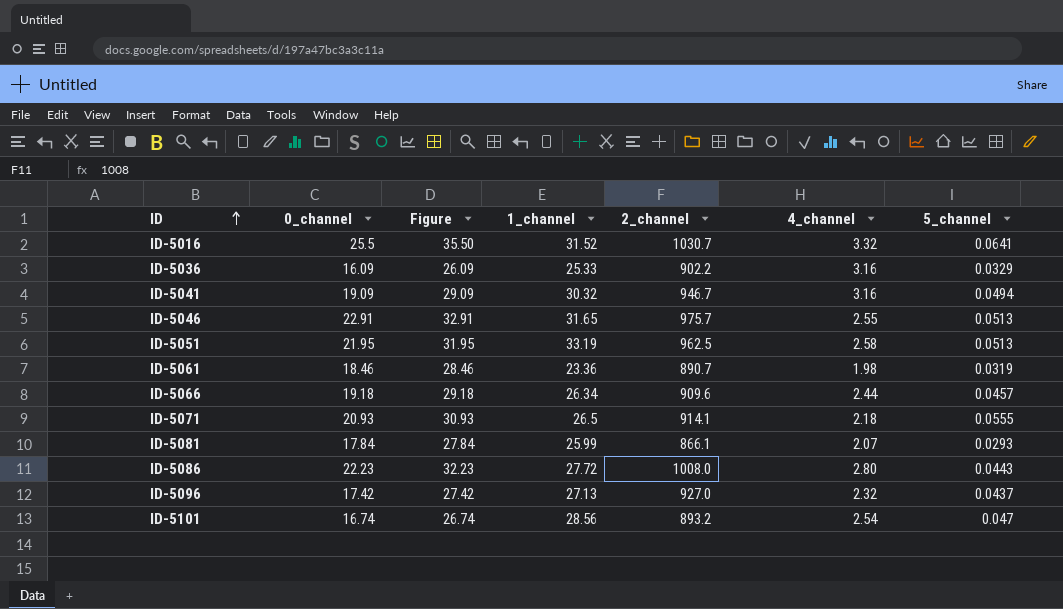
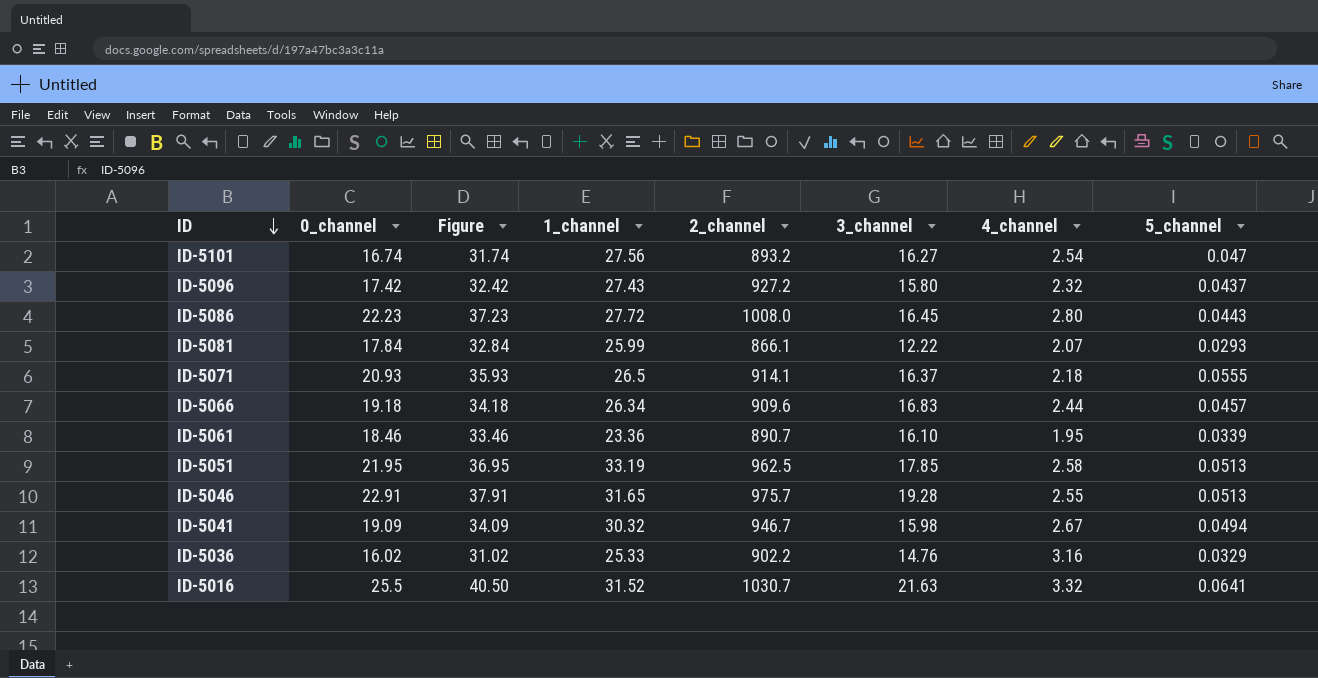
row order: ID ascending -> ID descending
column Figure | formula: [0_channel] + 10 -> [0_channel] + 15
column 3_channel | position: none -> 6
ID-5101 | 1_channel: 28.56 -> 27.56
ID-5096 | 1_channel: 27.13 -> 27.43
ID-5096 | 2_channel: 927.0 -> 927.2
ID-5061 | 4_channel: 1.98 -> 1.95
ID-5061 | 5_channel: 0.0319 -> 0.0339
ID-5041 | 4_channel: 3.16 -> 2.67
ID-5036 | 0_channel: 16.09 -> 16.02

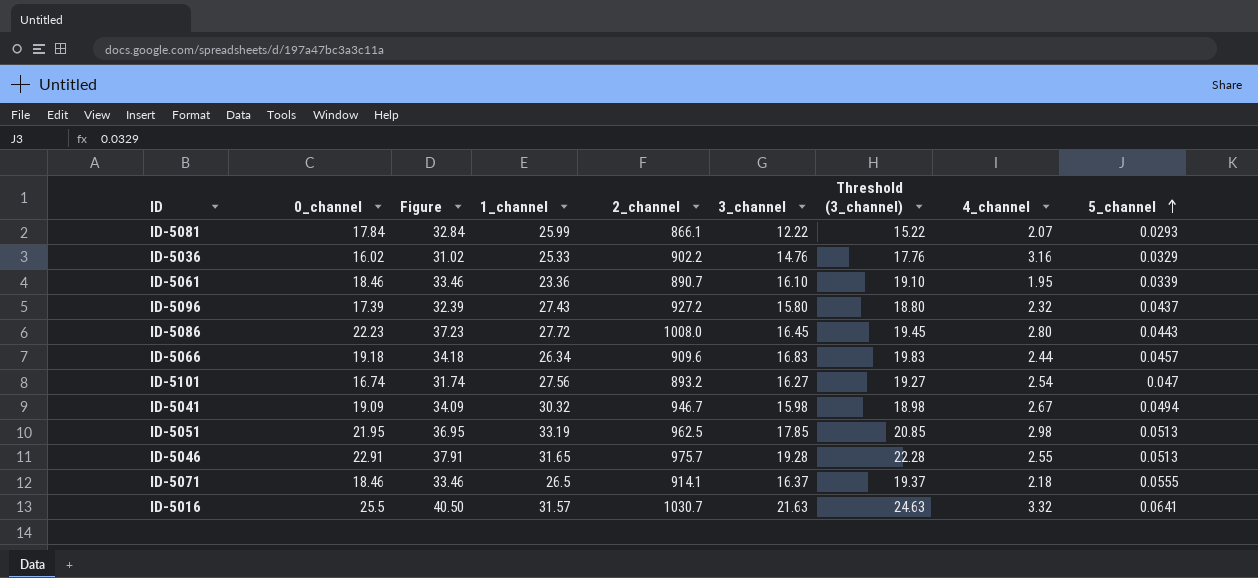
row order: ID descending -> 5_channel ascending
column Threshold (3_channel) | formula: none -> [3_channel] + 3
ID-5096 | 0_channel: 17.42 -> 17.39
ID-5096 | Figure: 32.42 -> 32.39
ID-5051 | 4_channel: 2.58 -> 2.98
ID-5071 | 0_channel: 20.93 -> 18.46
ID-5071 | Figure: 35.93 -> 33.46
ID-5016 | 1_channel: 31.52 -> 31.57

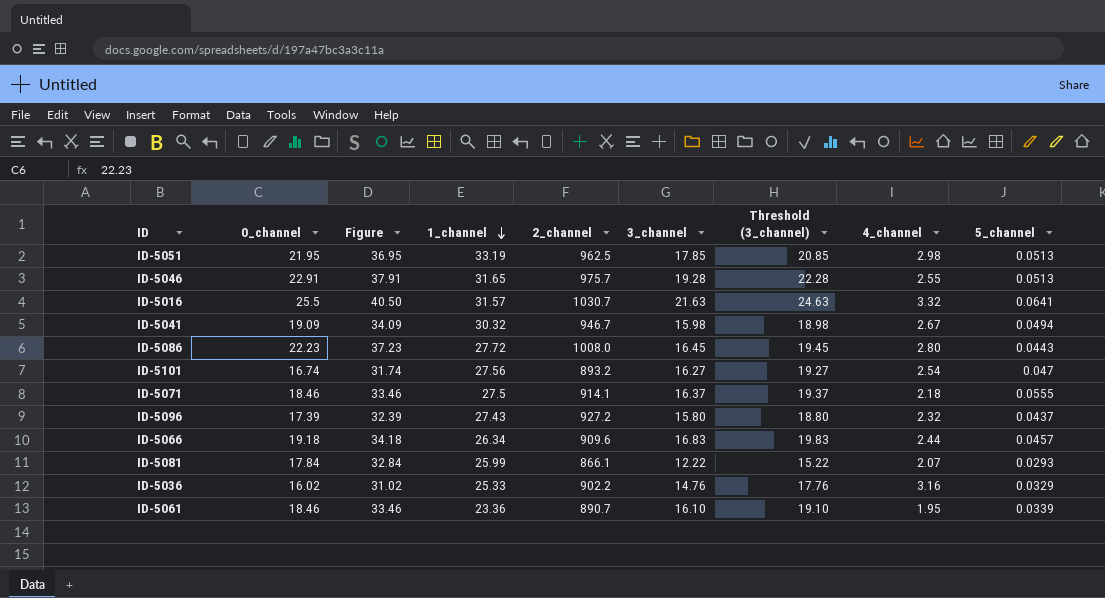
row order: 5_channel ascending -> 1_channel descending
ID-5071 | 1_channel: 26.5 -> 27.5

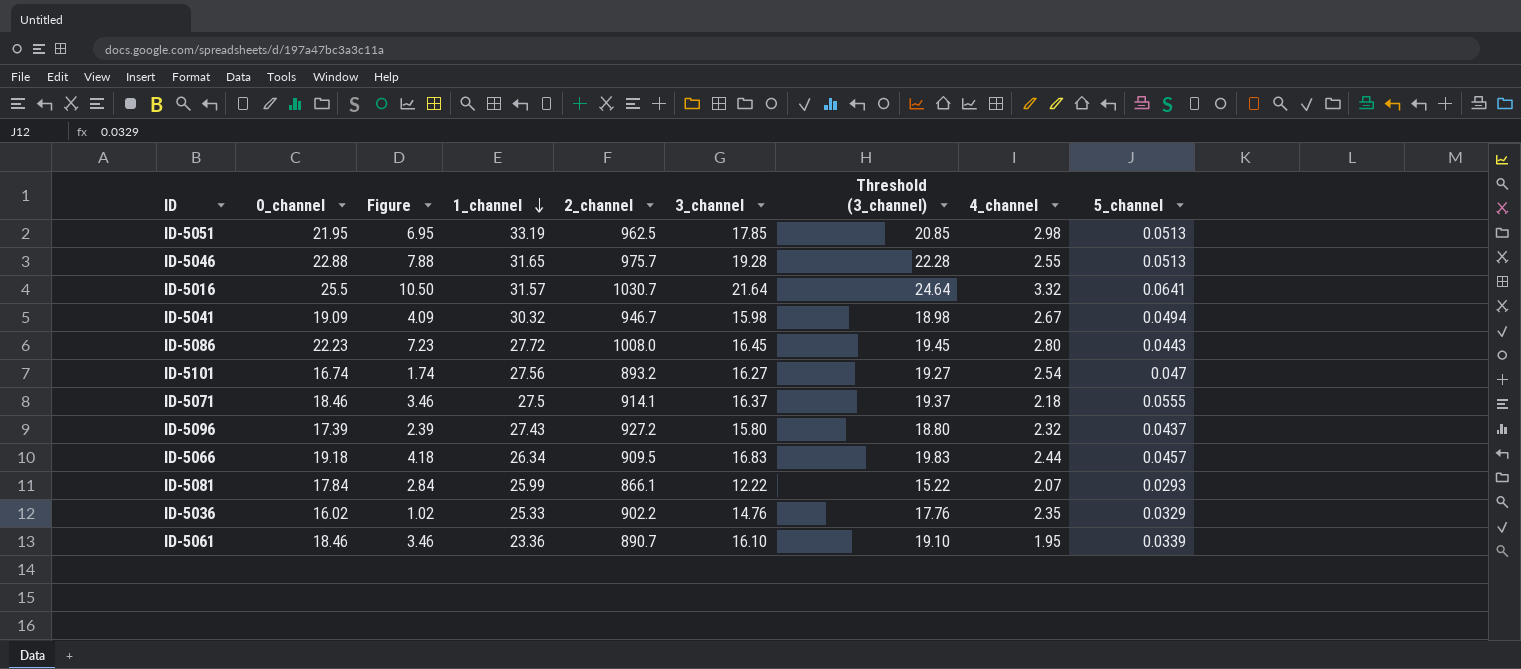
column Figure | formula: [0_channel] + 15 -> [0_channel] - 15
ID-5046 | 0_channel: 22.91 -> 22.88
ID-5016 | 3_channel: 21.63 -> 21.64
ID-5016 | Threshold (3_channel): 24.63 -> 24.64
ID-5066 | 2_channel: 909.6 -> 909.5
ID-5036 | 4_channel: 3.16 -> 2.35

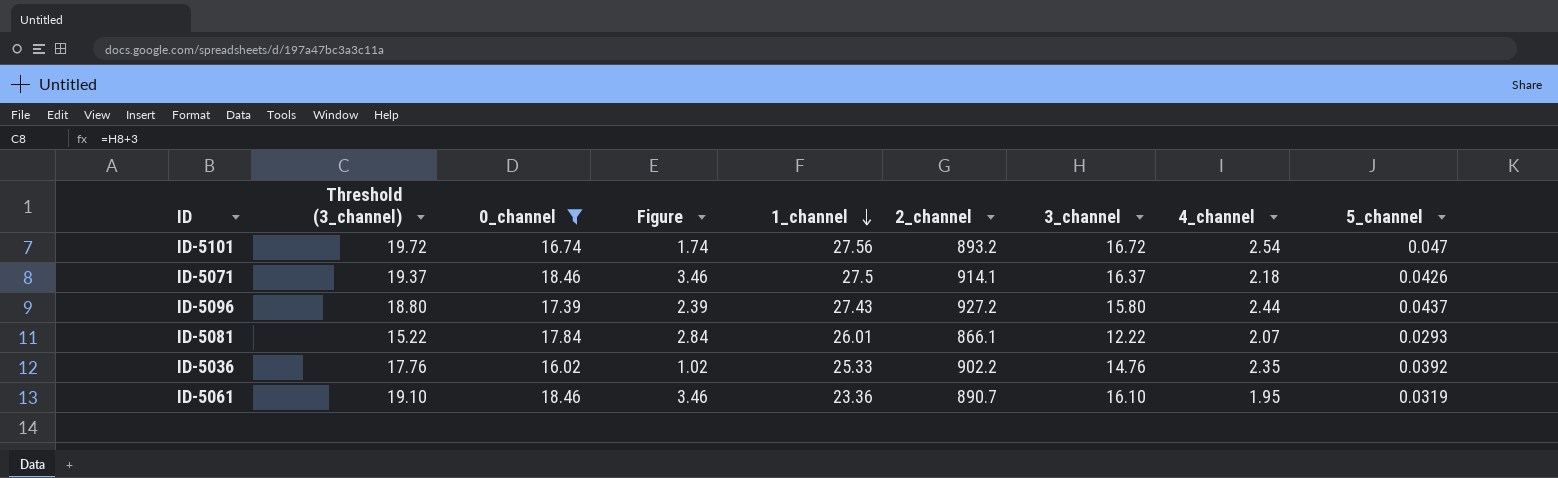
filter: none -> 0_channel <= 18.46
column Threshold (3_channel) | position: 7 -> 2
ID-5101 | Threshold (3_channel): 19.27 -> 19.72
ID-5101 | 3_channel: 16.27 -> 16.72
ID-5071 | 5_channel: 0.0555 -> 0.0426
ID-5096 | 4_channel: 2.32 -> 2.44
ID-5081 | 1_channel: 25.99 -> 26.01
ID-5036 | 5_channel: 0.0329 -> 0.0392
ID-5061 | 5_channel: 0.0339 -> 0.0319

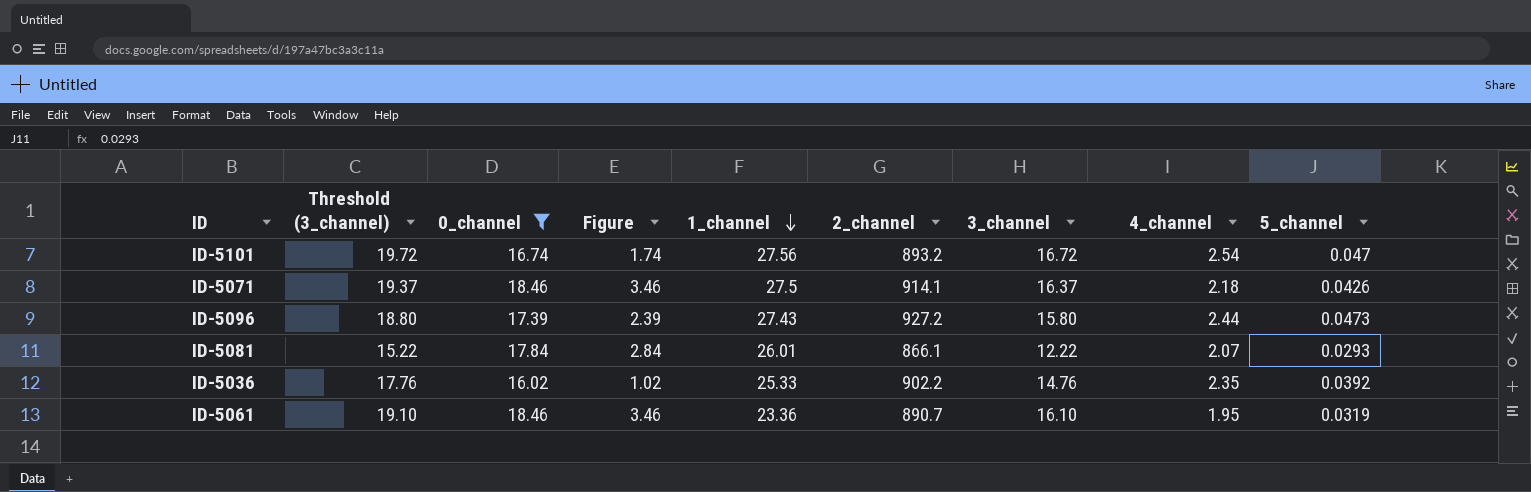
ID-5096 | 5_channel: 0.0437 -> 0.0473

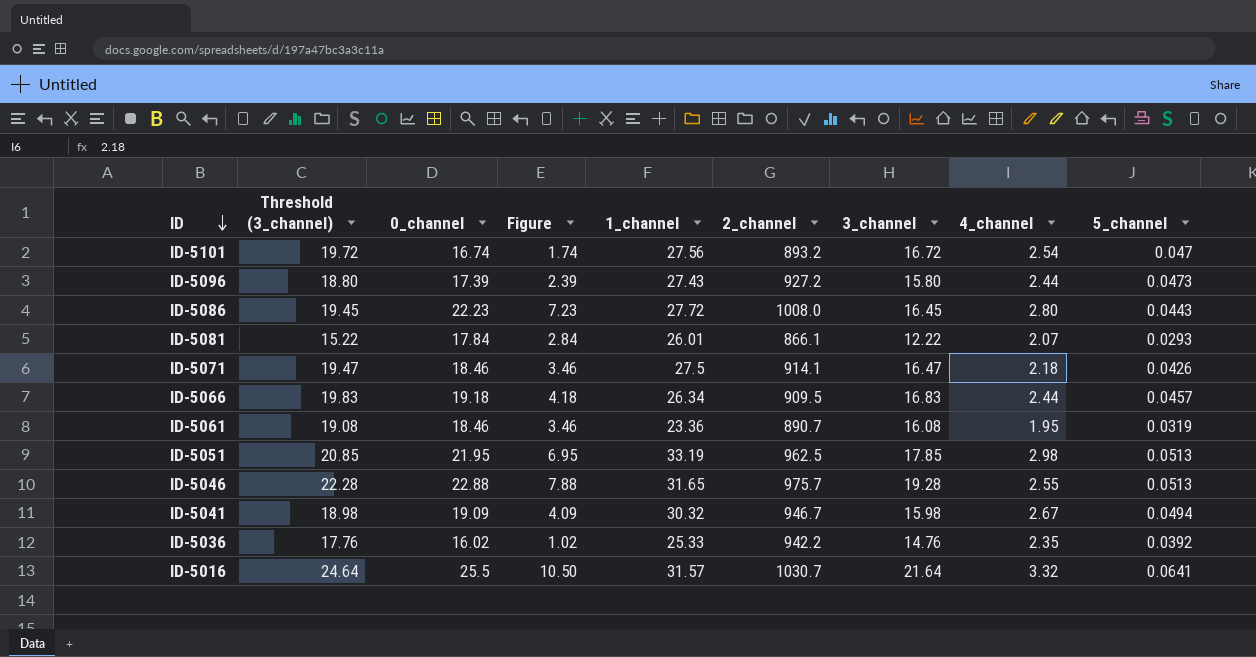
filter: 0_channel <= 18.46 -> none
row order: 1_channel descending -> ID descending
ID-5071 | Threshold (3_channel): 19.37 -> 19.47
ID-5071 | 3_channel: 16.37 -> 16.47
ID-5061 | Threshold (3_channel): 19.10 -> 19.08
ID-5061 | 3_channel: 16.10 -> 16.08
ID-5036 | 2_channel: 902.2 -> 942.2

